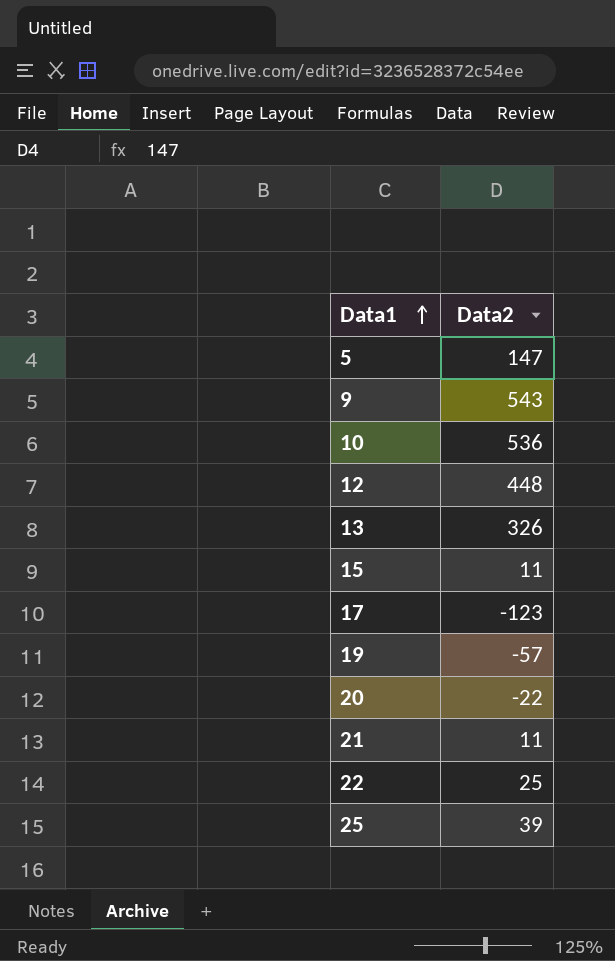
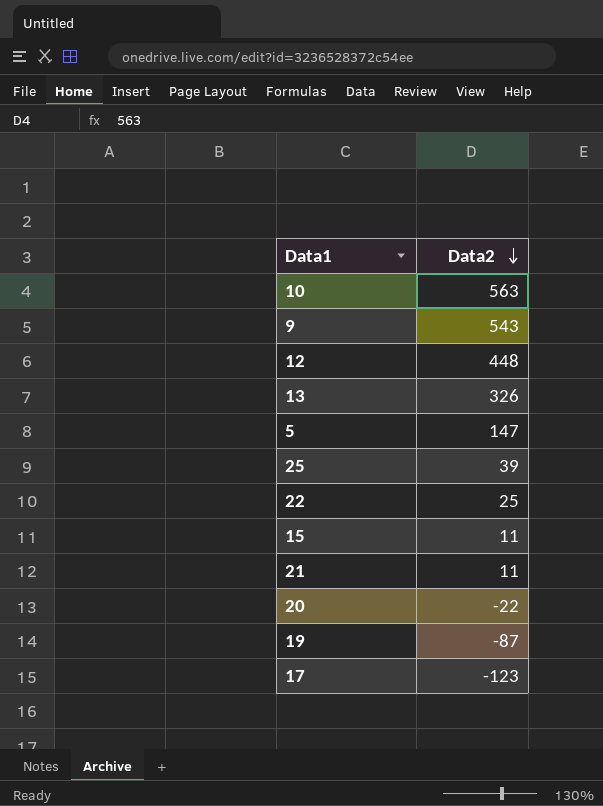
row order: Data1 ascending -> Data2 descending
10 | Data2: 536 -> 563
19 | Data2: -57 -> -87

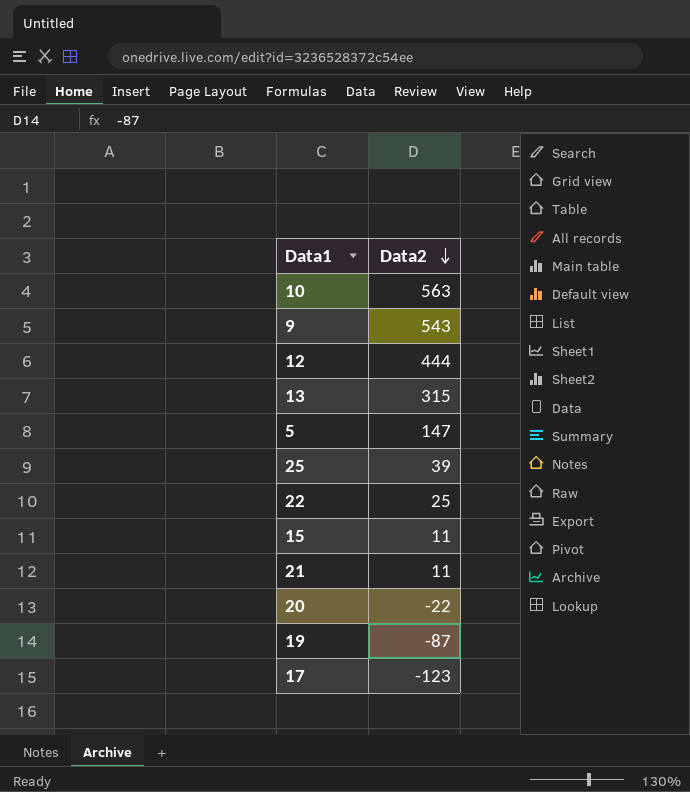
12 | Data2: 448 -> 444
13 | Data2: 326 -> 315

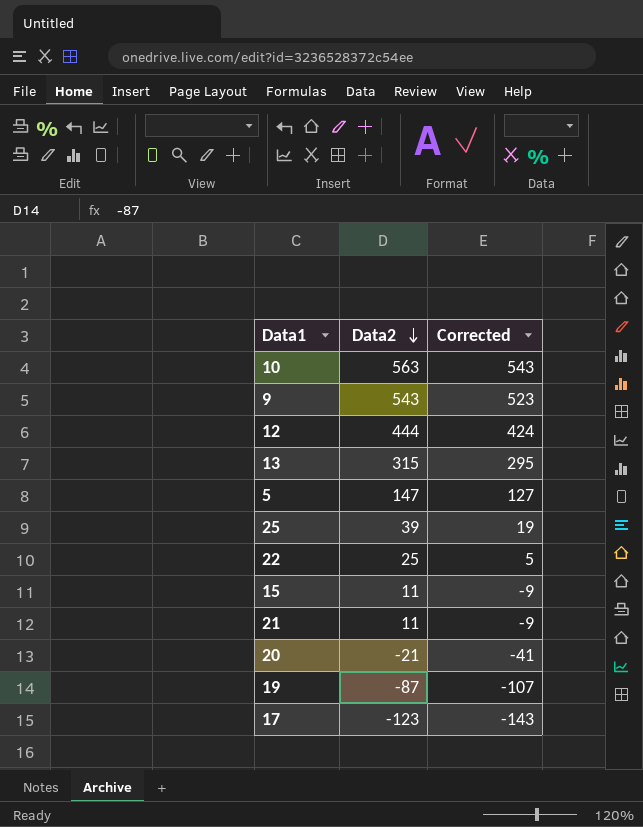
column Corrected | formula: none -> [Data2] - 20
20 | Data2: -22 -> -21

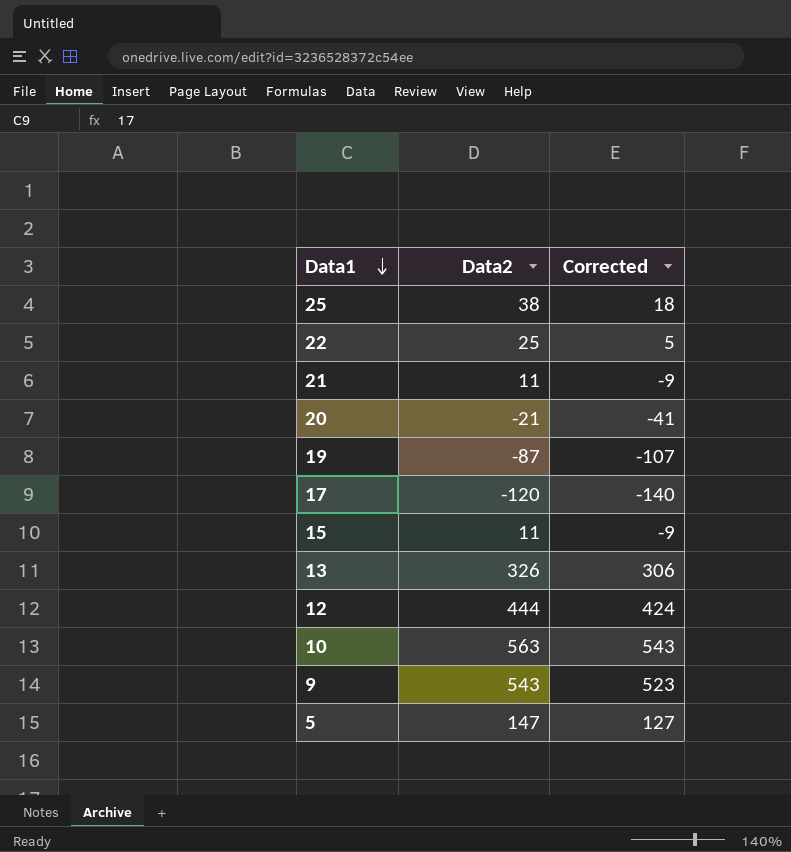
row order: Data2 descending -> Data1 descending
25 | Data2: 39 -> 38
25 | Corrected: 19 -> 18
17 | Data2: -123 -> -120
17 | Corrected: -143 -> -140
13 | Data2: 315 -> 326
13 | Corrected: 295 -> 306

